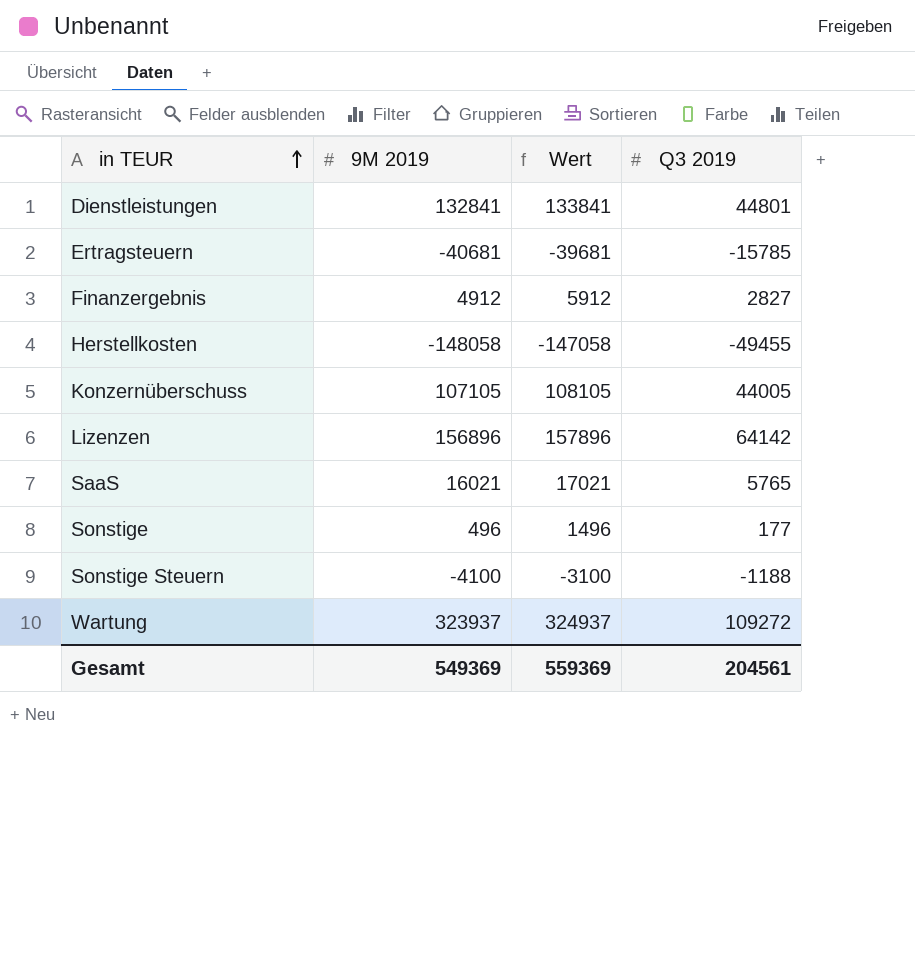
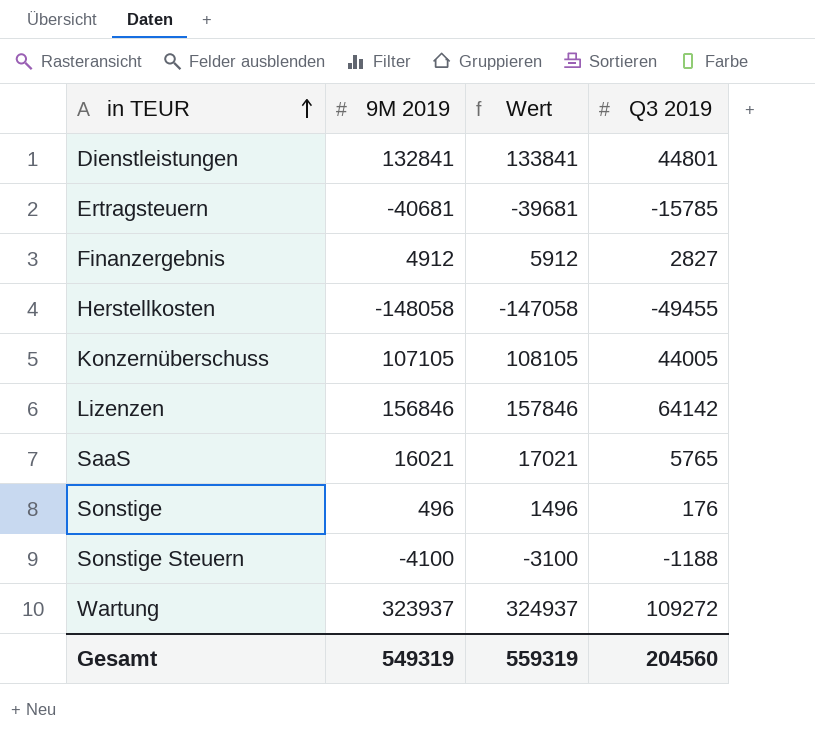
Lizenzen | 9M 2019: 156896 -> 156846
Lizenzen | Wert: 157896 -> 157846
Sonstige | Q3 2019: 177 -> 176
Gesamt | 9M 2019: 549369 -> 549319
Gesamt | Wert: 559369 -> 559319
Gesamt | Q3 2019: 204561 -> 204560

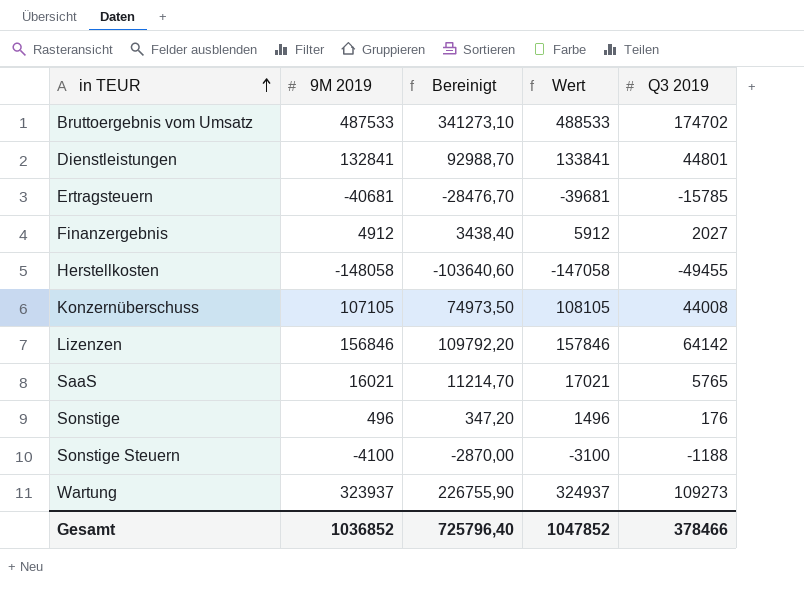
column Bereinigt | formula: none -> [9M 2019] * 0,7
row Bruttoergebnis vom Umsatz: none -> 487533 | 341273,10 | 488533 | 174702
Finanzergebnis | Q3 2019: 2827 -> 2027
Konzernüberschuss | Q3 2019: 44005 -> 44008
Wartung | Q3 2019: 109272 -> 109273
Gesamt | 9M 2019: 549319 -> 1036852
Gesamt | Wert: 559319 -> 1047852
Gesamt | Q3 2019: 204560 -> 378466

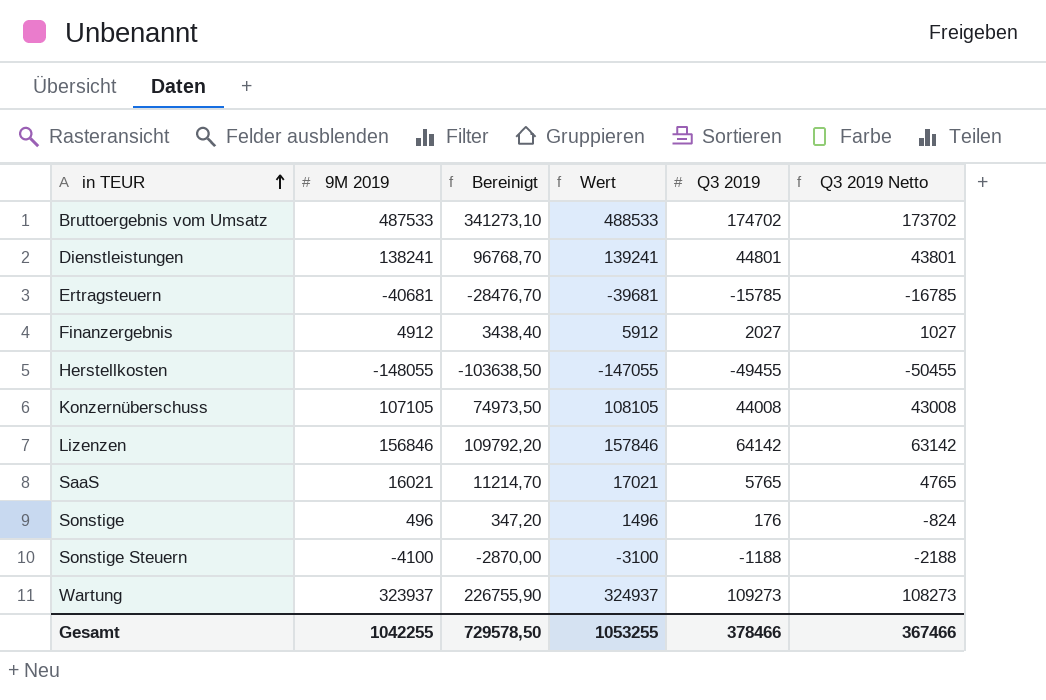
column Q3 2019 Netto | formula: none -> [Q3 2019] - 1000
Dienstleistungen | 9M 2019: 132841 -> 138241
Dienstleistungen | Bereinigt: 92988,70 -> 96768,70
Dienstleistungen | Wert: 133841 -> 139241
Herstellkosten | 9M 2019: -148058 -> -148055
Herstellkosten | Bereinigt: -103640,60 -> -103638,50
Herstellkosten | Wert: -147058 -> -147055
Gesamt | 9M 2019: 1036852 -> 1042255
Gesamt | Bereinigt: 725796,40 -> 729578,50
Gesamt | Wert: 1047852 -> 1053255

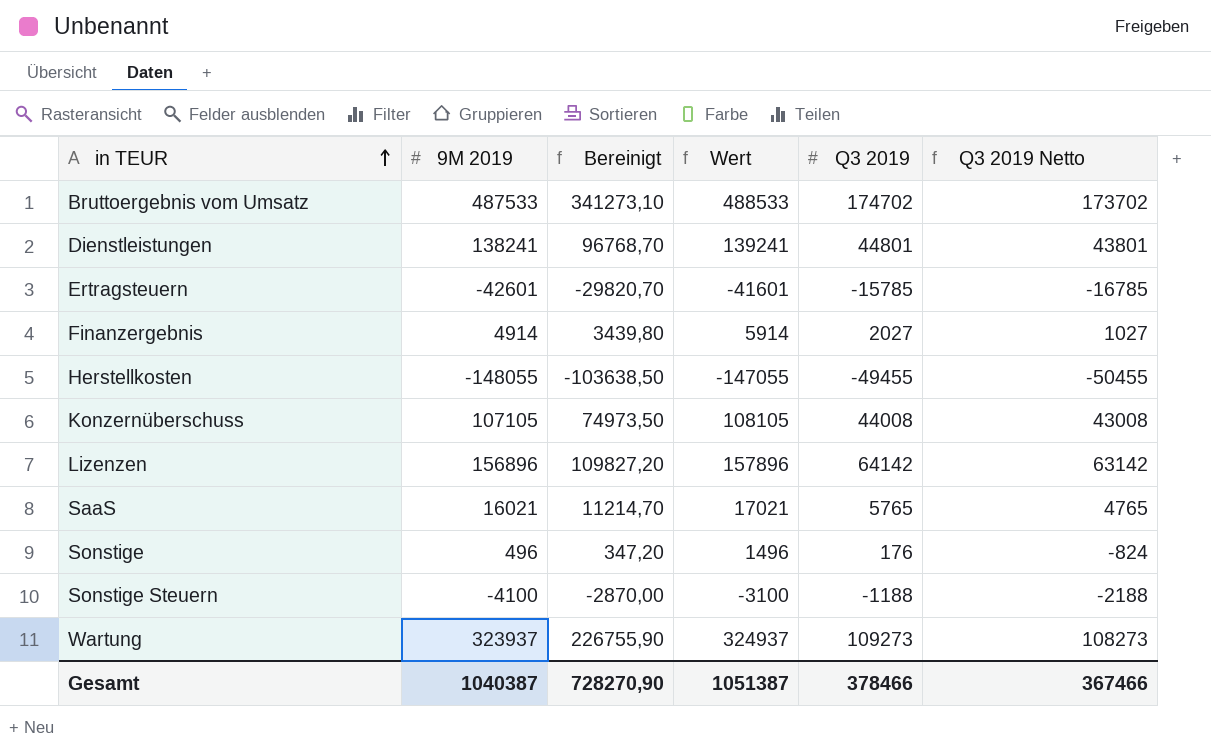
Ertragsteuern | 9M 2019: -40681 -> -42601
Ertragsteuern | Bereinigt: -28476,70 -> -29820,70
Ertragsteuern | Wert: -39681 -> -41601
Finanzergebnis | 9M 2019: 4912 -> 4914
Finanzergebnis | Bereinigt: 3438,40 -> 3439,80
Finanzergebnis | Wert: 5912 -> 5914
Lizenzen | 9M 2019: 156846 -> 156896
Lizenzen | Bereinigt: 109792,20 -> 109827,20
Lizenzen | Wert: 157846 -> 157896
Gesamt | 9M 2019: 1042255 -> 1040387
Gesamt | Bereinigt: 729578,50 -> 728270,90
Gesamt | Wert: 1053255 -> 1051387

